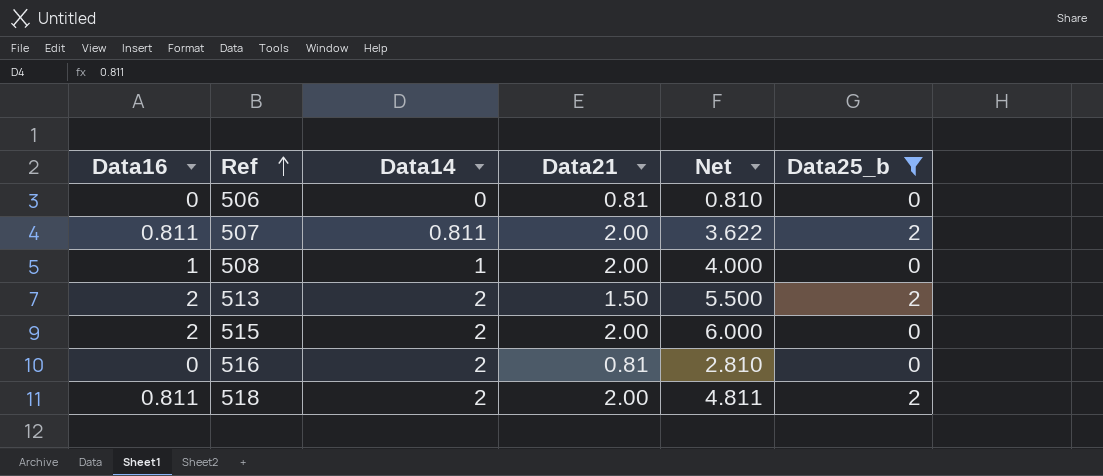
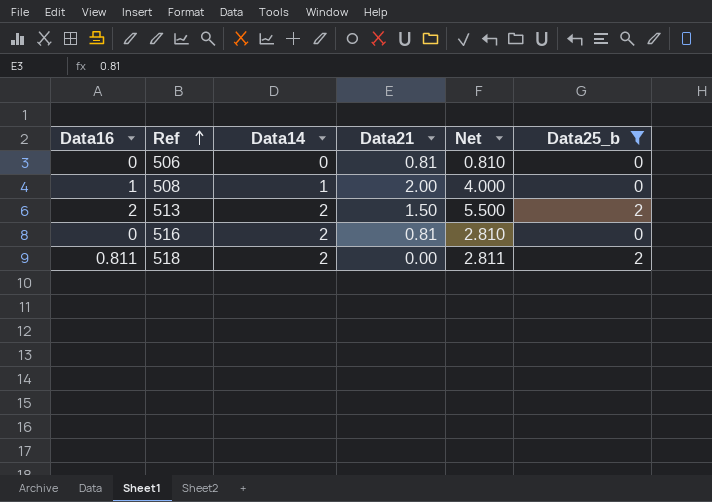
row 507: 0.811 | 0.811 | 2.00 | 3.622 | 2 -> none
row 515: 2 | 2 | 2.00 | 6.000 | 0 -> none
518 | Data21: 2.00 -> 0.00
518 | Net: 4.811 -> 2.811

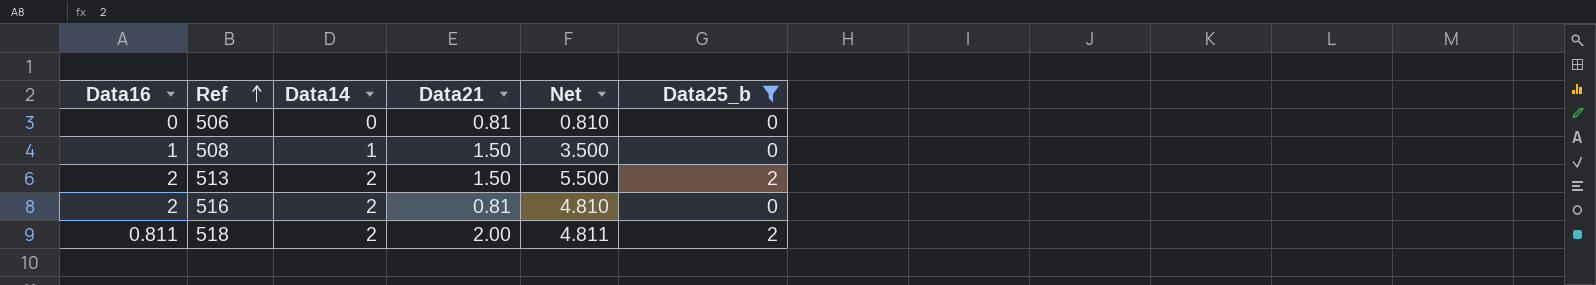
508 | Data21: 2.00 -> 1.50
508 | Net: 4.000 -> 3.500
516 | Data16: 0 -> 2
516 | Net: 2.810 -> 4.810
518 | Data21: 0.00 -> 2.00
518 | Net: 2.811 -> 4.811

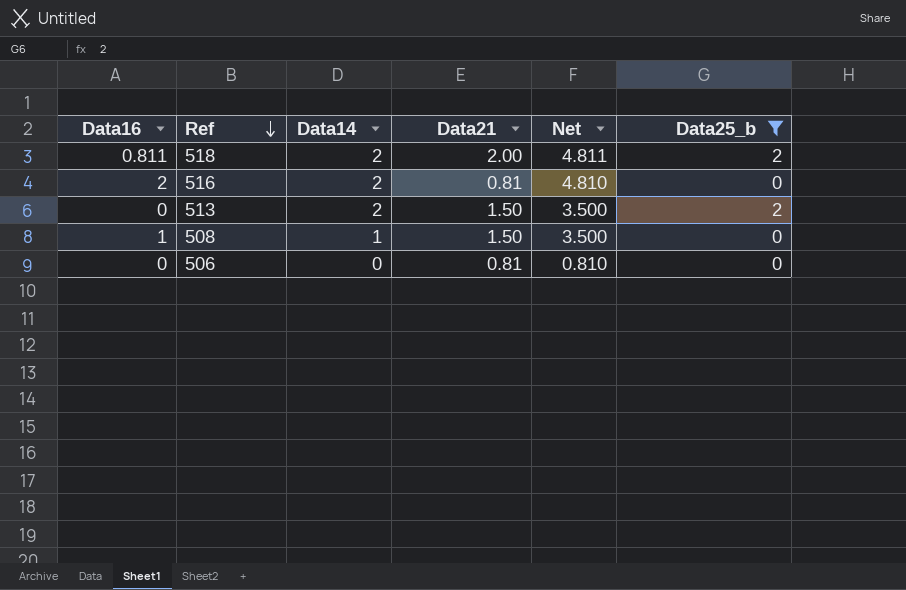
row order: Ref ascending -> Ref descending
513 | Data16: 2 -> 0
513 | Net: 5.500 -> 3.500

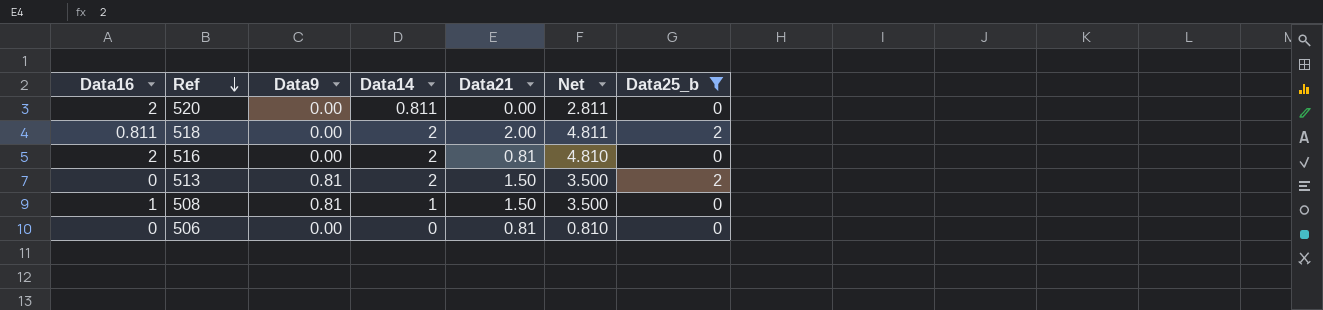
column Data9 | position: none -> 3
row 520: none -> 2 | 0.00 | 0.811 | 0.00 | 2.811 | 0

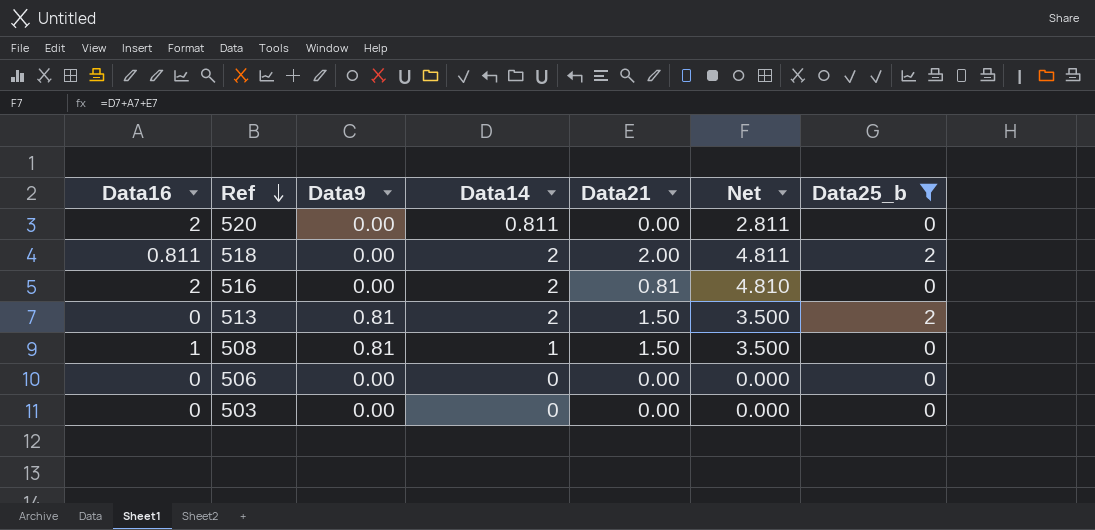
506 | Data21: 0.81 -> 0.00
506 | Net: 0.810 -> 0.000
row 503: none -> 0 | 0.00 | 0 | 0.00 | 0.000 | 0

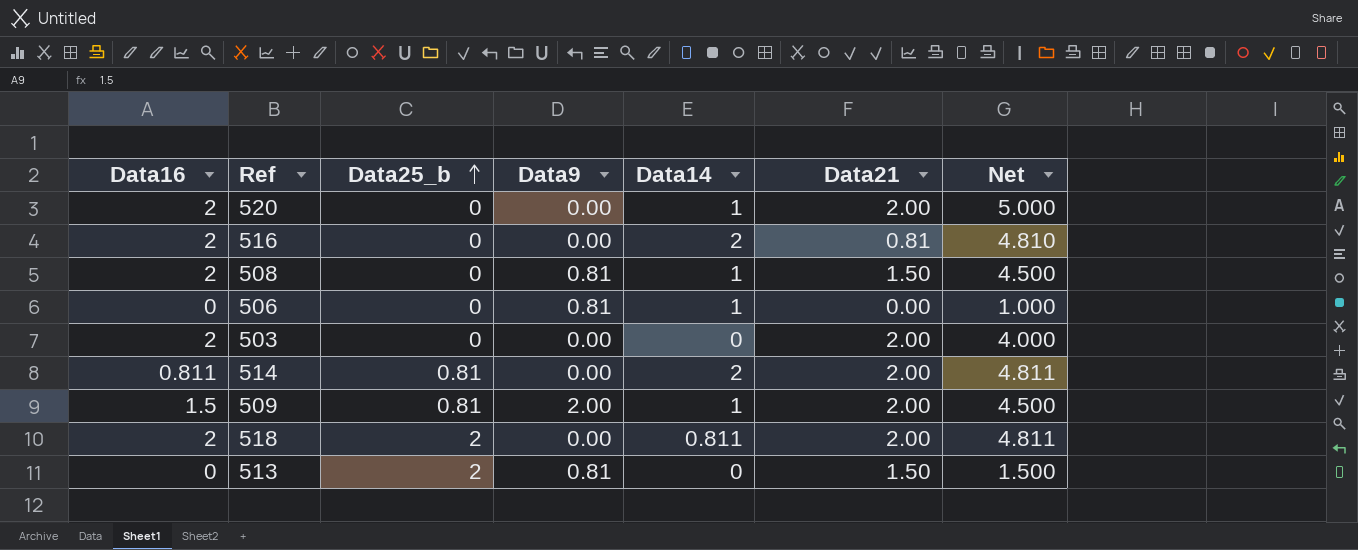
filter: Data25_b != 0.81 -> none
row order: Ref descending -> Data25_b ascending
column Data25_b | position: 7 -> 3
520 | Data14: 0.811 -> 1
520 | Data21: 0.00 -> 2.00
520 | Net: 2.811 -> 5.000
508 | Data16: 1 -> 2
508 | Net: 3.500 -> 4.500
506 | Data9: 0.00 -> 0.81
506 | Data14: 0 -> 1
506 | Net: 0.000 -> 1.000
503 | Data16: 0 -> 2
503 | Data21: 0.00 -> 2.00
503 | Net: 0.000 -> 4.000
518 | Data16: 0.811 -> 2
518 | Data14: 2 -> 0.811
513 | Data14: 2 -> 0
513 | Net: 3.500 -> 1.500

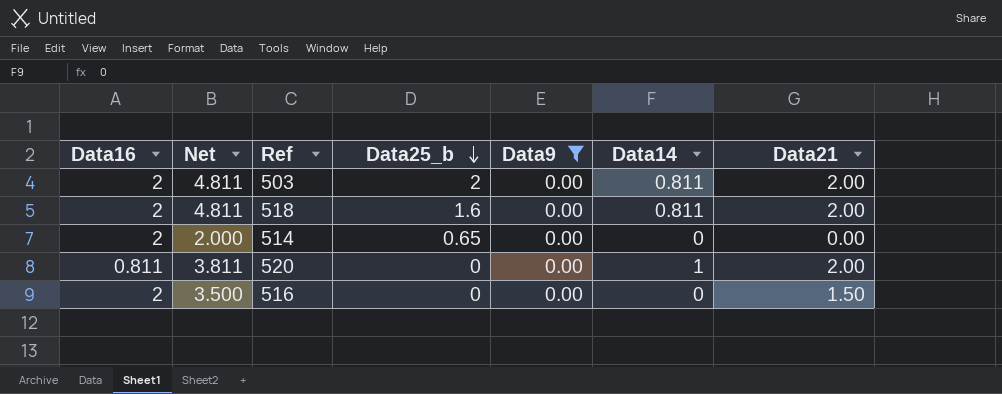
filter: none -> Data9 = 0.00
row order: Data25_b ascending -> Data25_b descending
column Net | position: 7 -> 2
503 | Net: 4.000 -> 4.811
503 | Data25_b: 0 -> 2
503 | Data14: 0 -> 0.811
518 | Data25_b: 2 -> 1.6
514 | Data16: 0.811 -> 2
514 | Net: 4.811 -> 2.000
514 | Data25_b: 0.81 -> 0.65
514 | Data14: 2 -> 0
514 | Data21: 2.00 -> 0.00
520 | Data16: 2 -> 0.811
520 | Net: 5.000 -> 3.811
516 | Net: 4.810 -> 3.500
516 | Data14: 2 -> 0
516 | Data21: 0.81 -> 1.50

